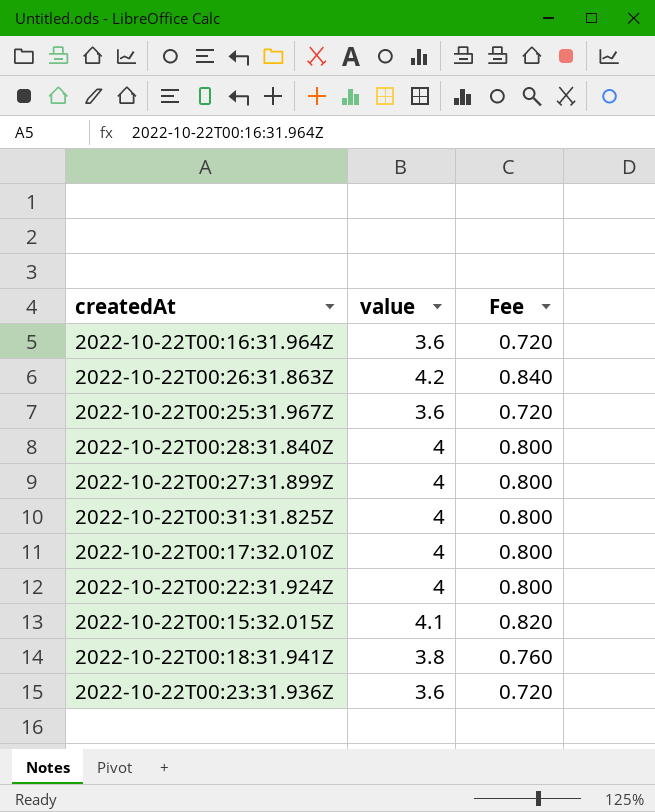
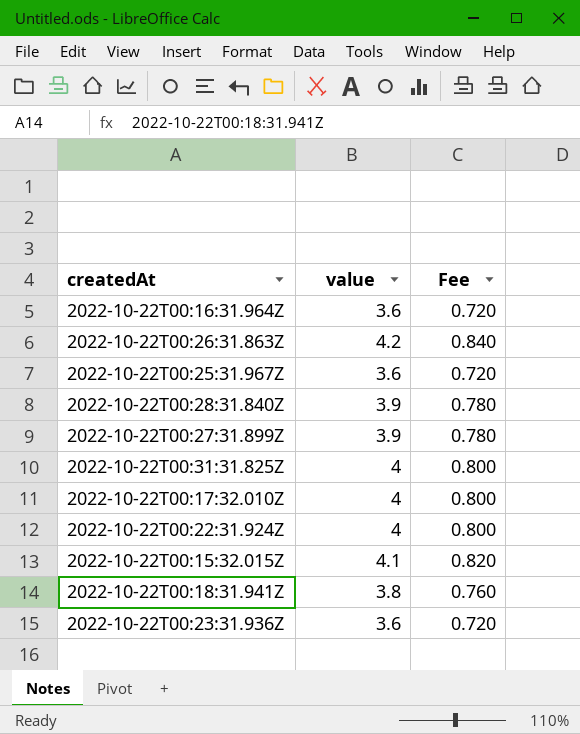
2022-10-22T00:28:31.840Z | value: 4 -> 3.9
2022-10-22T00:28:31.840Z | Fee: 0.800 -> 0.780
2022-10-22T00:27:31.899Z | value: 4 -> 3.9
2022-10-22T00:27:31.899Z | Fee: 0.800 -> 0.780

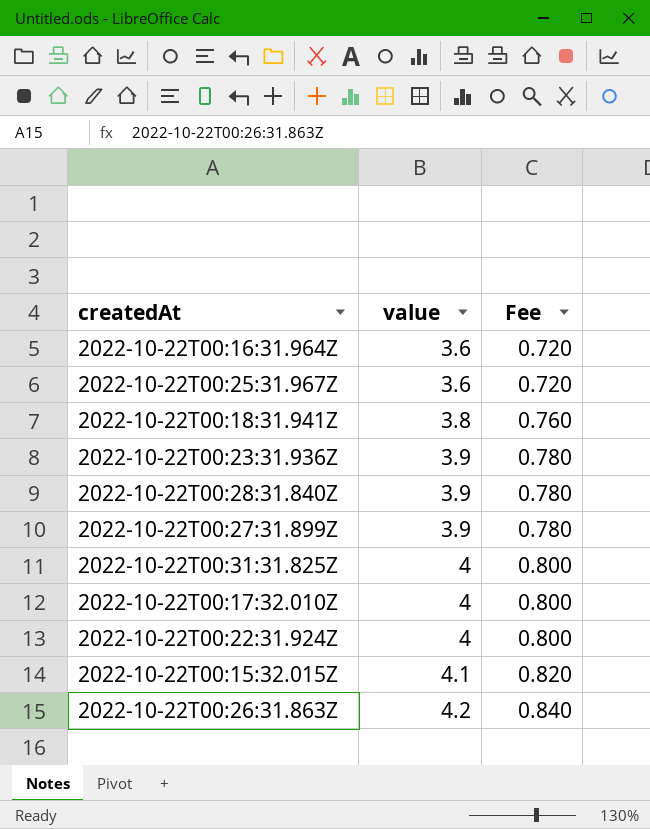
row order: none -> value ascending
2022-10-22T00:23:31.936Z | value: 3.6 -> 3.9
2022-10-22T00:23:31.936Z | Fee: 0.720 -> 0.780

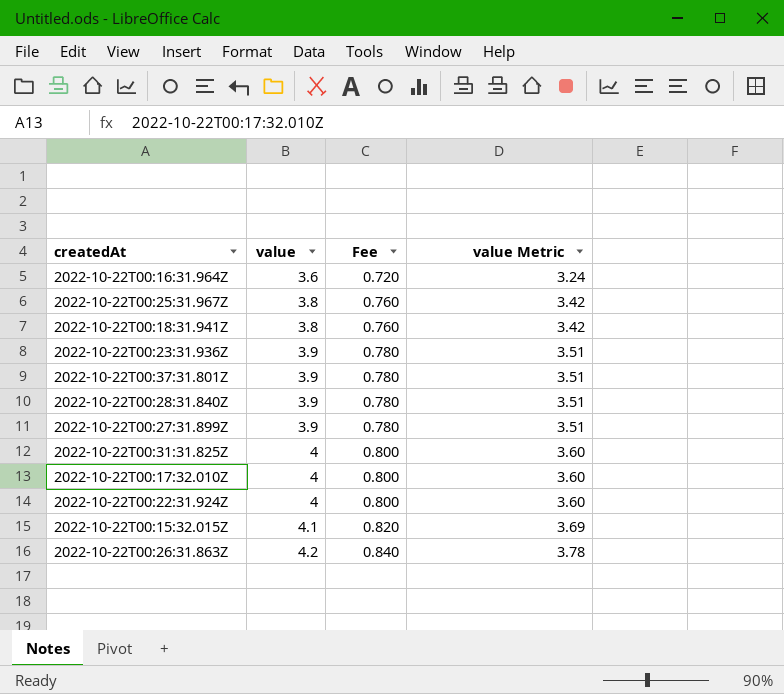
column value Metric | formula: none -> [value] * 0.9
2022-10-22T00:25:31.967Z | value: 3.6 -> 3.8
2022-10-22T00:25:31.967Z | Fee: 0.720 -> 0.760
row 2022-10-22T00:37:31.801Z: none -> 3.9 | 0.780 | 3.51

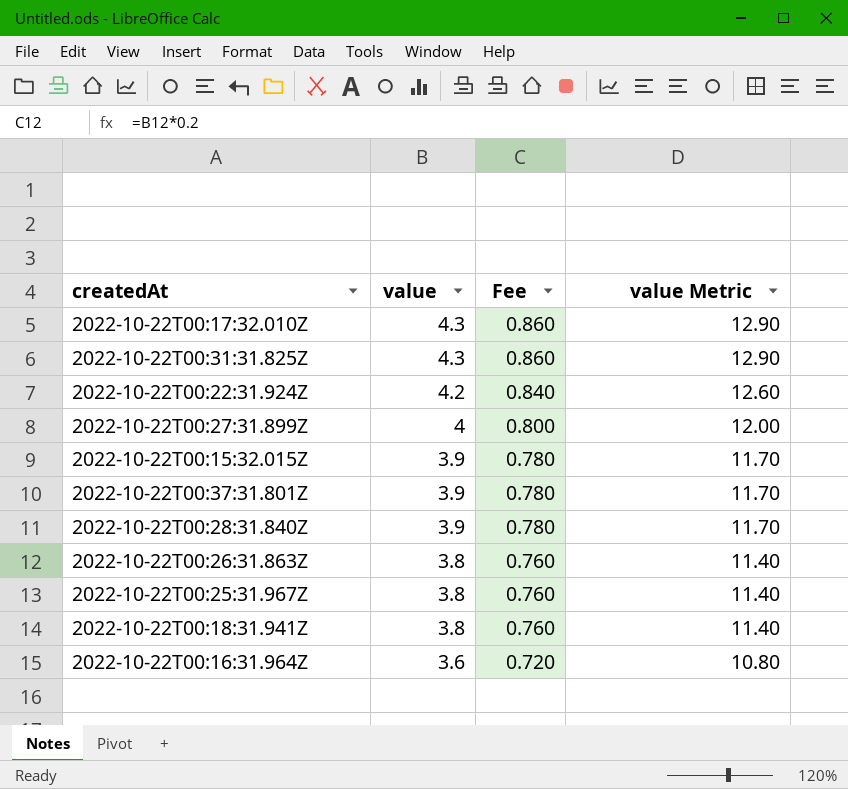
row order: value ascending -> value descending
column value Metric | formula: [value] * 0.9 -> [value] * 3
row 2022-10-22T00:23:31.936Z: 3.9 | 0.780 | 3.51 -> none
2022-10-22T00:17:32.010Z | value: 4 -> 4.3
2022-10-22T00:17:32.010Z | Fee: 0.800 -> 0.860
2022-10-22T00:31:31.825Z | value: 4 -> 4.3
2022-10-22T00:31:31.825Z | Fee: 0.800 -> 0.860
2022-10-22T00:22:31.924Z | value: 4 -> 4.2
2022-10-22T00:22:31.924Z | Fee: 0.800 -> 0.840
2022-10-22T00:27:31.899Z | value: 3.9 -> 4
2022-10-22T00:27:31.899Z | Fee: 0.780 -> 0.800
2022-10-22T00:15:32.015Z | value: 4.1 -> 3.9
2022-10-22T00:15:32.015Z | Fee: 0.820 -> 0.780
2022-10-22T00:26:31.863Z | value: 4.2 -> 3.8
2022-10-22T00:26:31.863Z | Fee: 0.840 -> 0.760

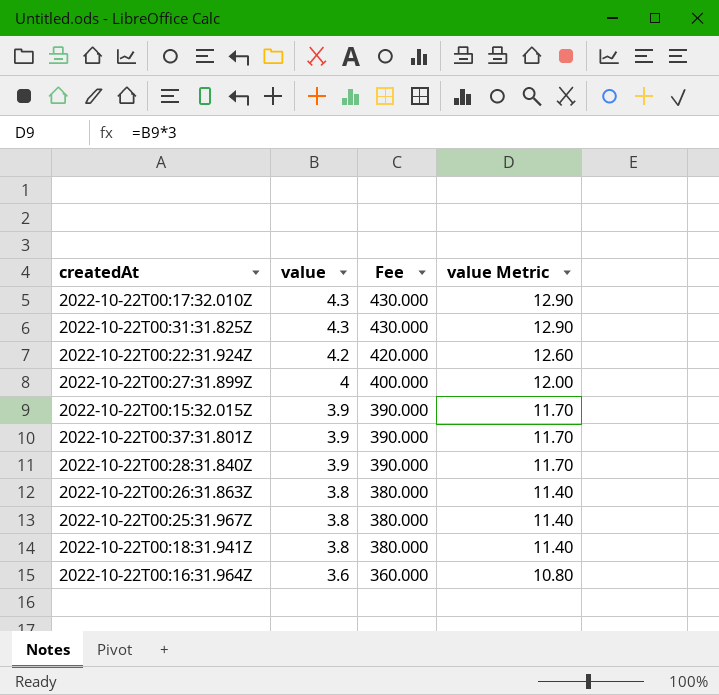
column Fee | formula: [value] * 0.2 -> [value] * 100

